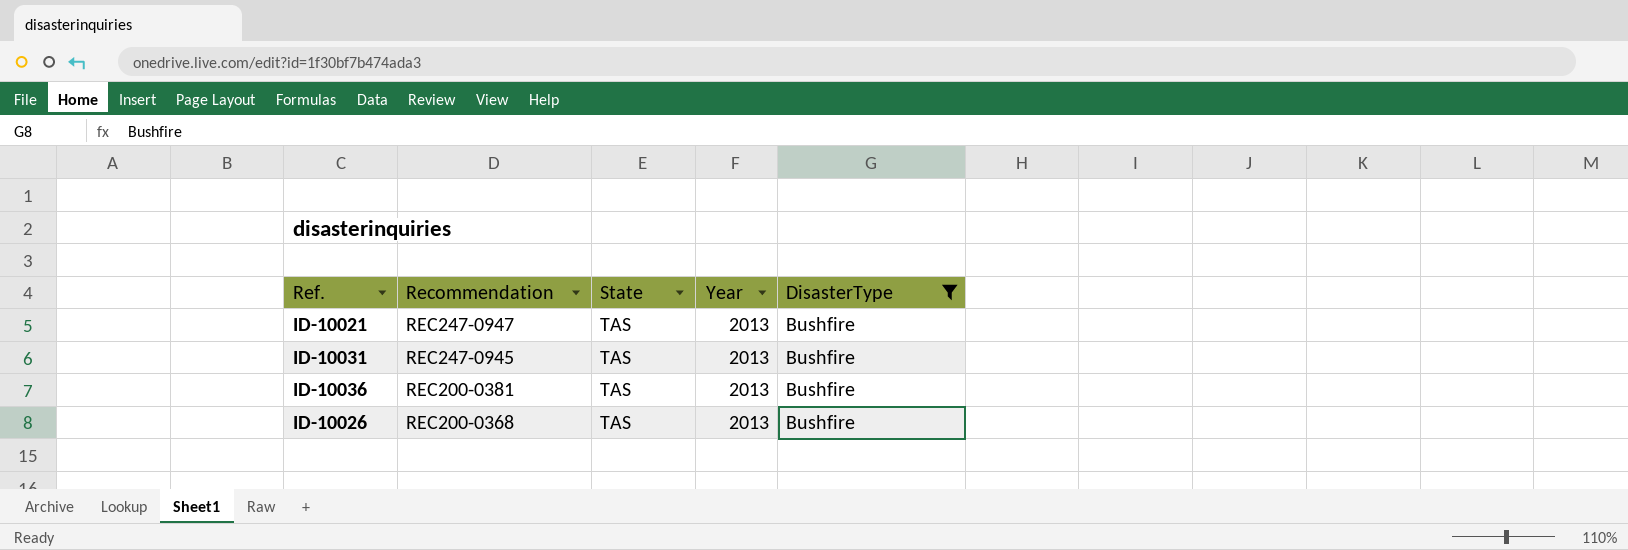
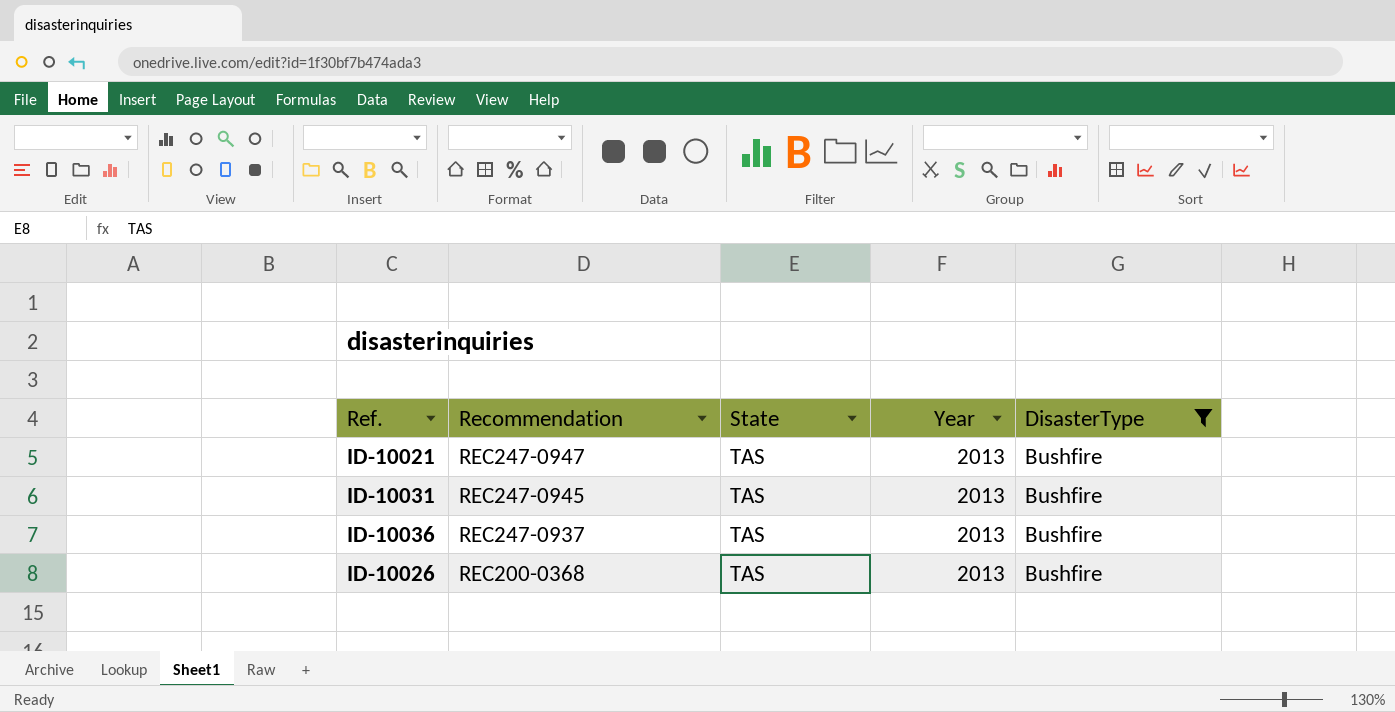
ID-10036 | Recommendation: REC200-0381 -> REC247-0937

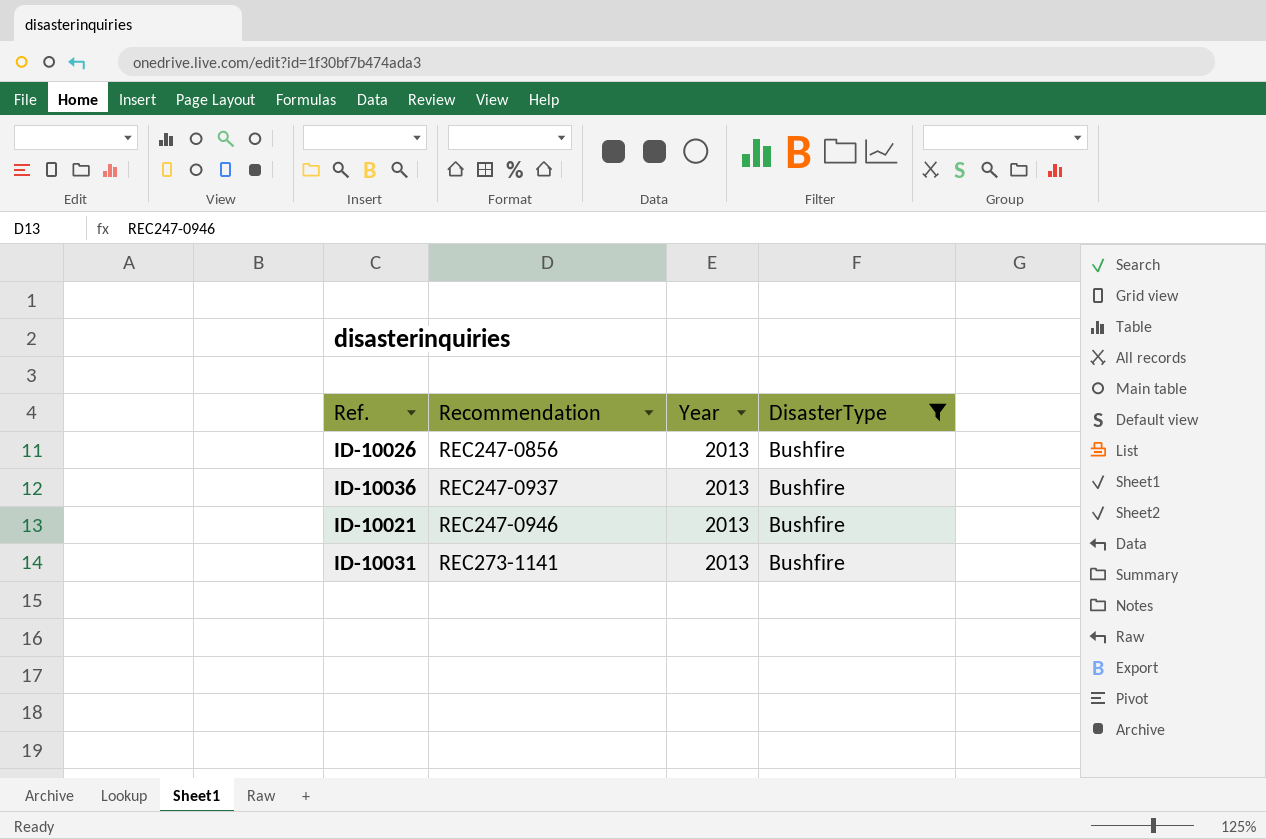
row order: Recommendation descending -> Recommendation ascending
column State | position: 3 -> none
ID-10026 | Recommendation: REC200-0368 -> REC247-0856
ID-10021 | Recommendation: REC247-0947 -> REC247-0946
ID-10031 | Recommendation: REC247-0945 -> REC273-1141

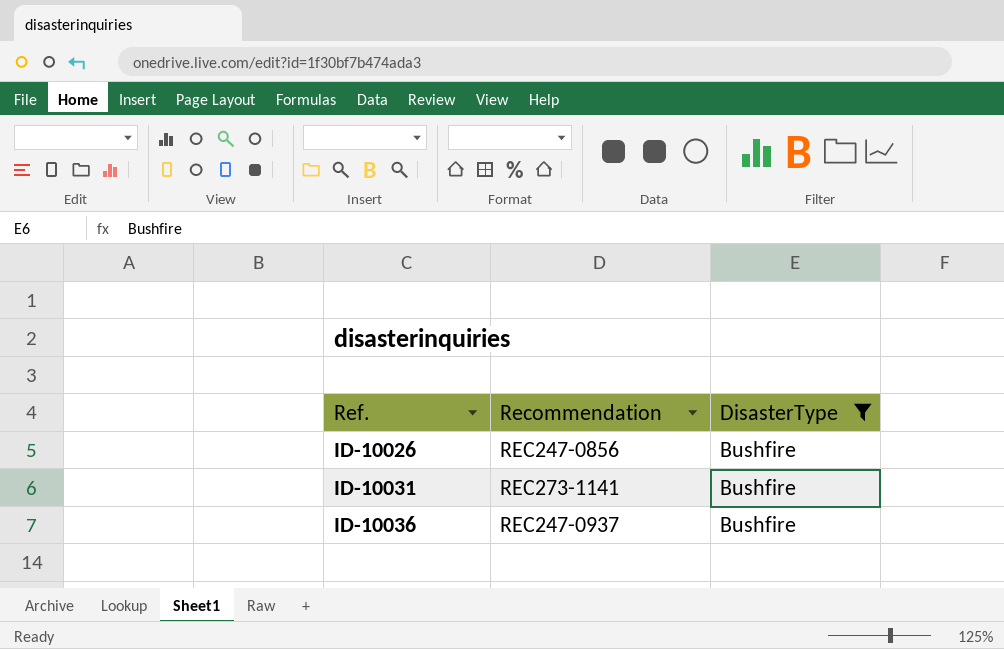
row order: Recommendation ascending -> Ref. ascending
column Year | position: 3 -> none
row ID-10021: REC247-0946 | 2013 | Bushfire -> none

